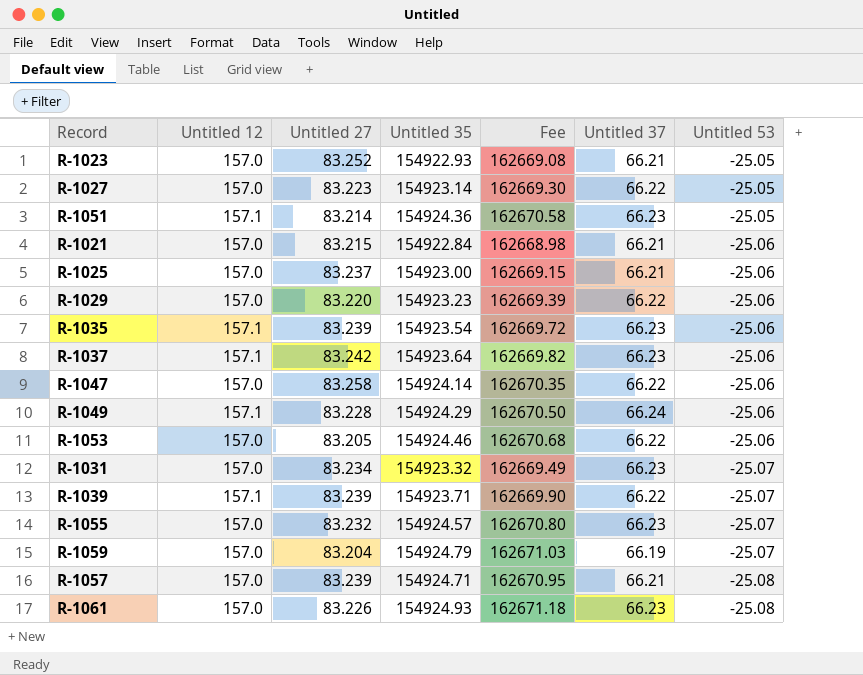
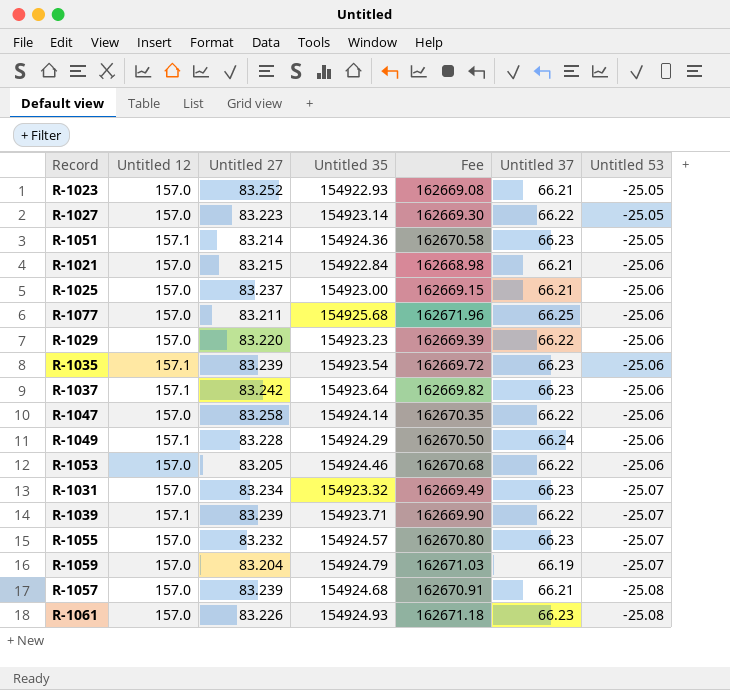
row R-1077: none -> 157.0 | 83.211 | 154925.68 | 162671.96 | 66.25 | -25.06
R-1057 | Untitled 35: 154924.71 -> 154924.68
R-1057 | Fee: 162670.95 -> 162670.91

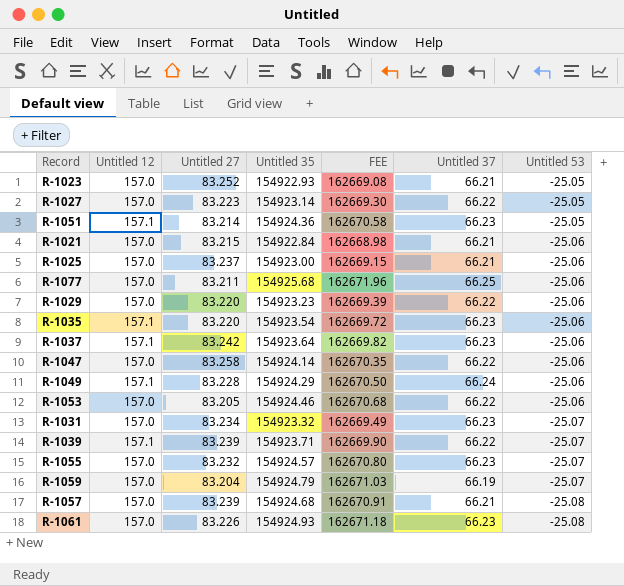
column name: Fee -> FEE
R-1035 | Untitled 27: 83.239 -> 83.220

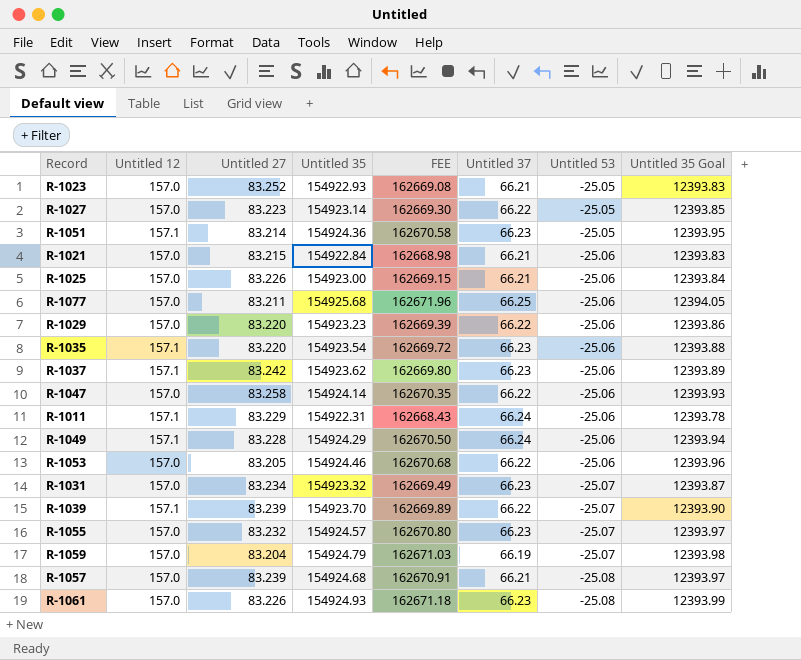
column Untitled 35 Goal | formula: none -> [Untitled 35] * 0.08
R-1025 | Untitled 27: 83.237 -> 83.226
R-1037 | Untitled 35: 154923.64 -> 154923.62
R-1037 | FEE: 162669.82 -> 162669.80
row R-1011: none -> 157.1 | 83.229 | 154922.31 | 162668.43 | 66.24 | -25.06 | 12393.78
R-1039 | Untitled 35: 154923.71 -> 154923.70
R-1039 | FEE: 162669.90 -> 162669.89

